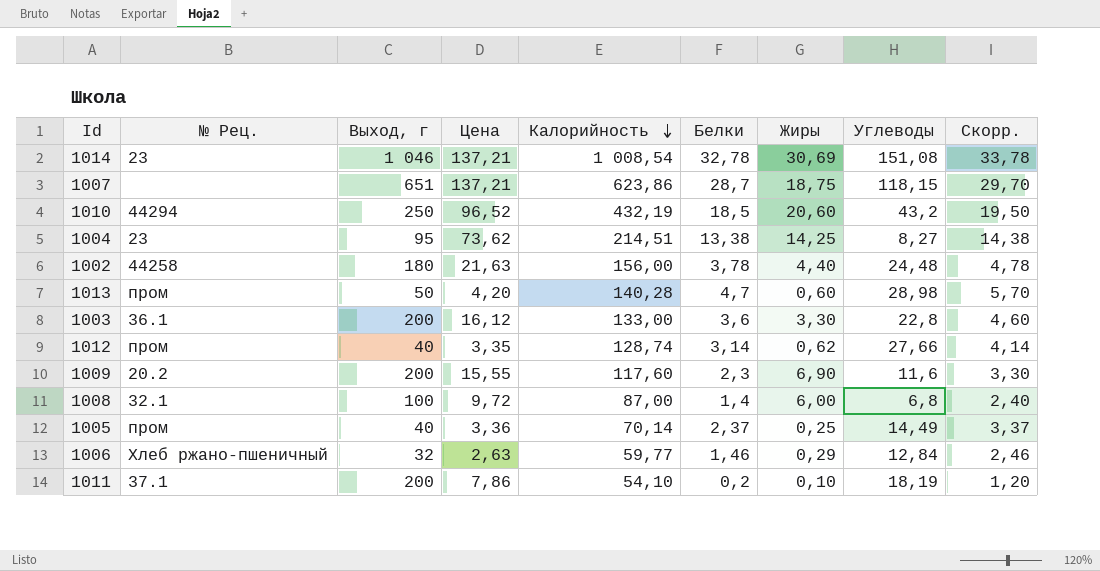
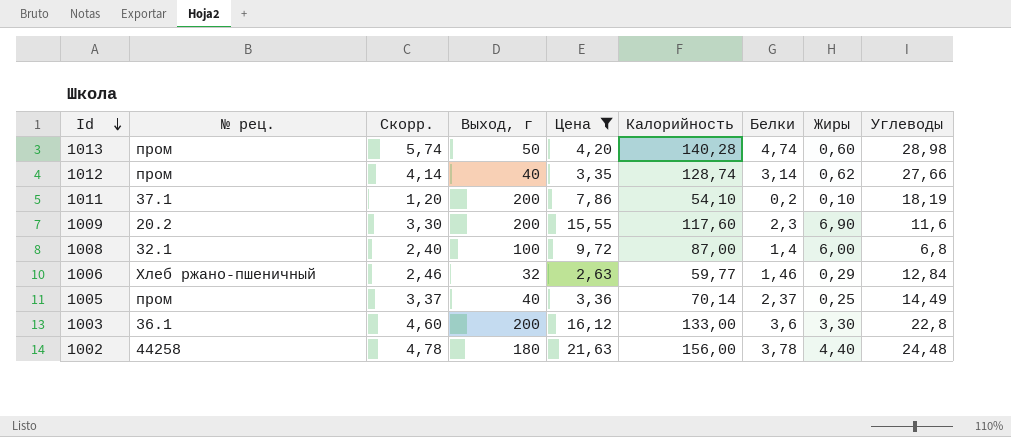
filter: none -> Цена <= 21,63
row order: Калорийность descending -> Id descending
column name: № Рец. -> № рец.
column Скорр. | position: 9 -> 3
1013 | Скорр.: 5,70 -> 5,74
1013 | Белки: 4,7 -> 4,74

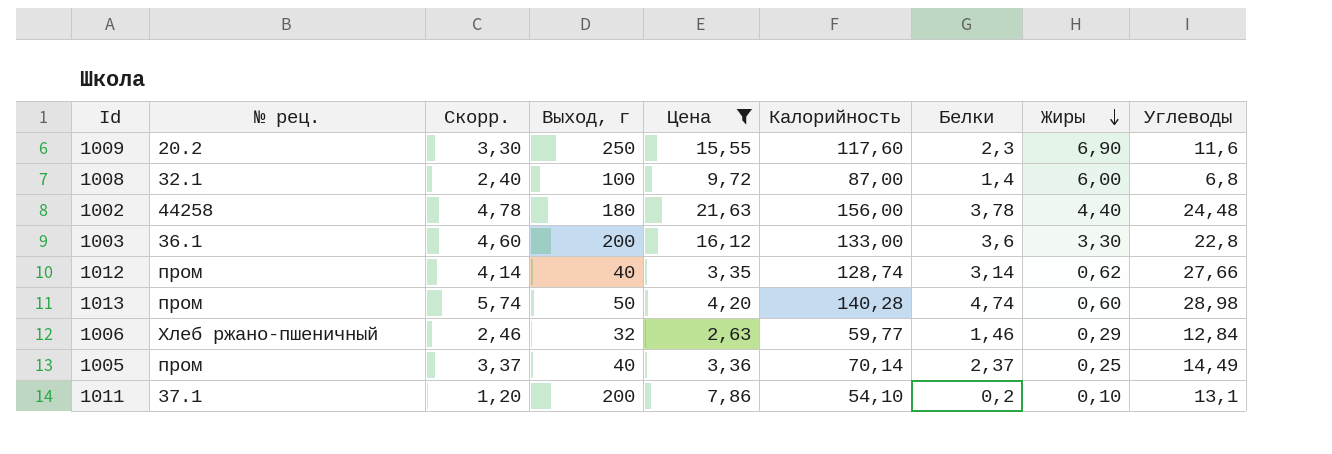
row order: Id descending -> Жиры descending
1009 | Выход, г: 200 -> 250
1011 | Углеводы: 18,19 -> 13,1

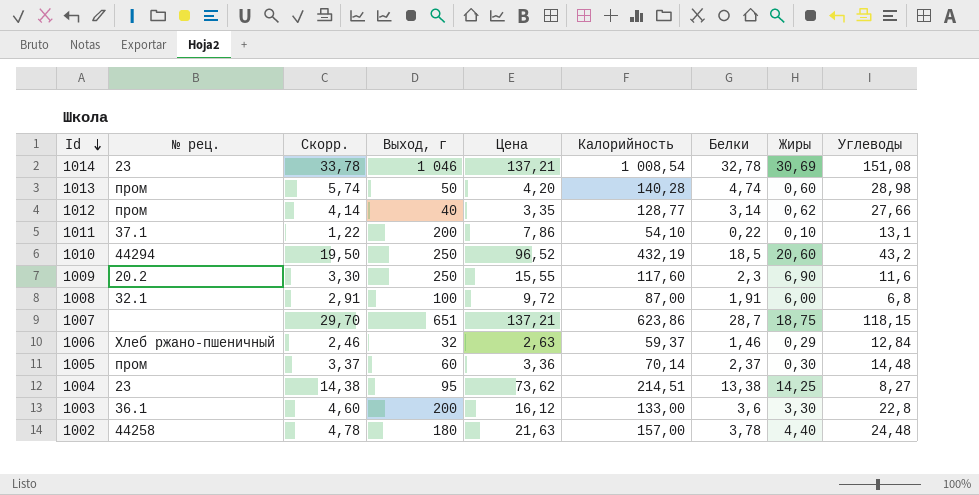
filter: Цена <= 21,63 -> none
row order: Жиры descending -> Id descending
1012 | Калорийность: 128,74 -> 128,77
1011 | Скорр.: 1,20 -> 1,22
1011 | Белки: 0,2 -> 0,22
1008 | Скорр.: 2,40 -> 2,91
1008 | Белки: 1,4 -> 1,91
1006 | Калорийность: 59,77 -> 59,37
1005 | Выход, г: 40 -> 60
1005 | Жиры: 0,25 -> 0,30
1005 | Углеводы: 14,49 -> 14,48
1002 | Калорийность: 156,00 -> 157,00

